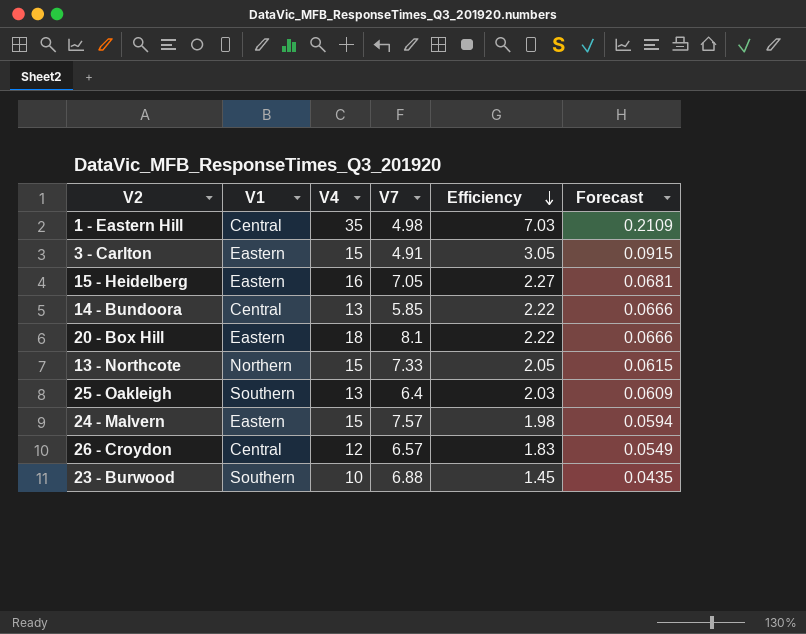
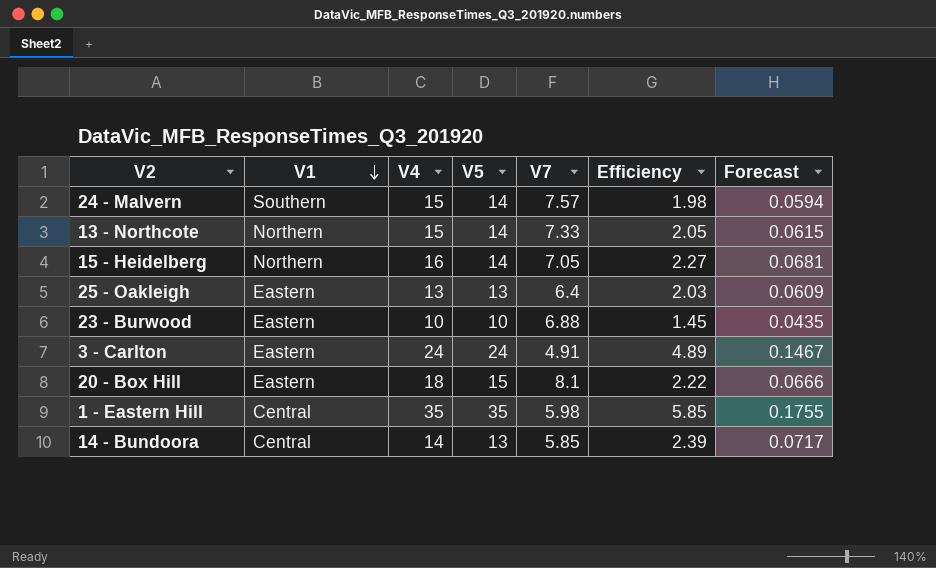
row order: Efficiency descending -> V1 descending
column V5 | position: none -> 4
row 26 - Croydon: Central | 12 | 6.57 | 1.83 | 0.0549 -> none
24 - Malvern | V1: Eastern -> Southern
15 - Heidelberg | V1: Eastern -> Northern
25 - Oakleigh | V1: Southern -> Eastern
23 - Burwood | V1: Southern -> Eastern
3 - Carlton | V4: 15 -> 24
3 - Carlton | Efficiency: 3.05 -> 4.89
3 - Carlton | Forecast: 0.0915 -> 0.1467
1 - Eastern Hill | V7: 4.98 -> 5.98
1 - Eastern Hill | Efficiency: 7.03 -> 5.85
1 - Eastern Hill | Forecast: 0.2109 -> 0.1755
14 - Bundoora | V4: 13 -> 14
14 - Bundoora | Efficiency: 2.22 -> 2.39
14 - Bundoora | Forecast: 0.0666 -> 0.0717

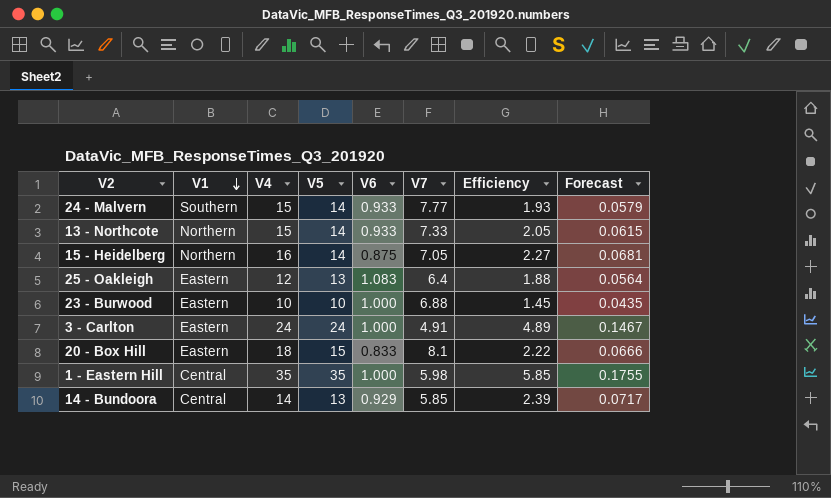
column V6 | formula: none -> [V5] / [V4]
24 - Malvern | V7: 7.57 -> 7.77
24 - Malvern | Efficiency: 1.98 -> 1.93
24 - Malvern | Forecast: 0.0594 -> 0.0579
25 - Oakleigh | V4: 13 -> 12
25 - Oakleigh | Efficiency: 2.03 -> 1.88
25 - Oakleigh | Forecast: 0.0609 -> 0.0564

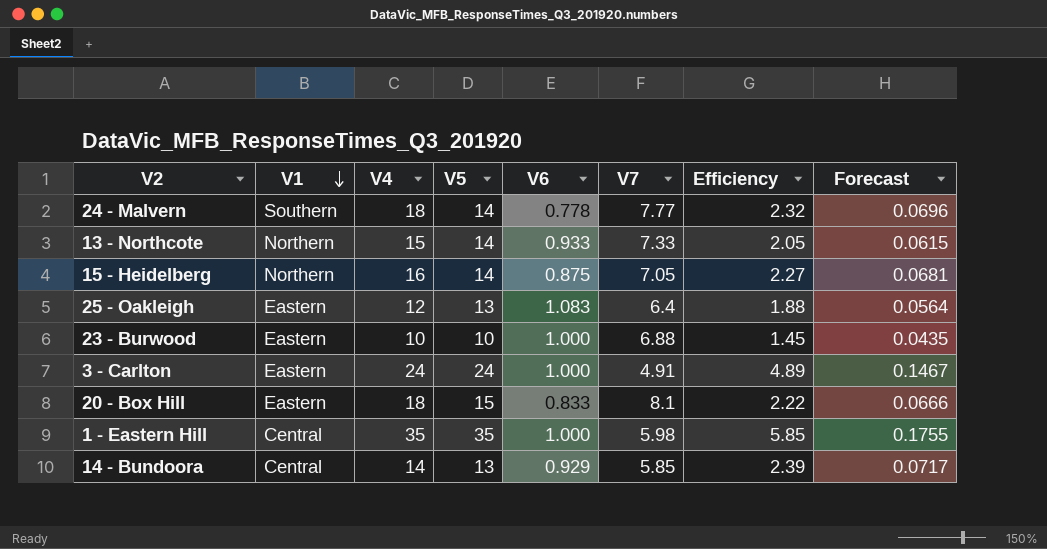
24 - Malvern | V4: 15 -> 18
24 - Malvern | V6: 0.933 -> 0.778
24 - Malvern | Efficiency: 1.93 -> 2.32
24 - Malvern | Forecast: 0.0579 -> 0.0696

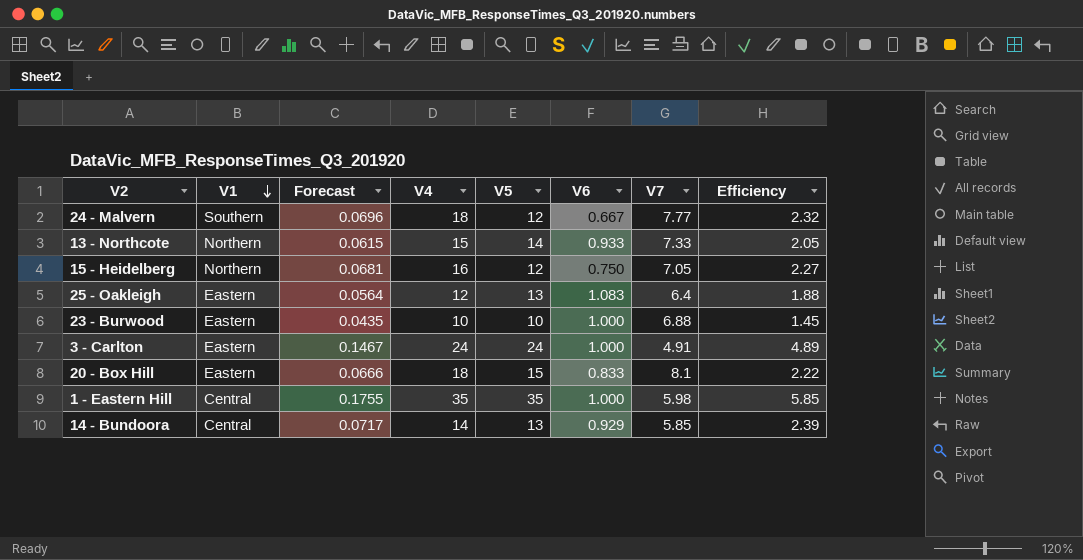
column Forecast | position: 8 -> 3
24 - Malvern | V5: 14 -> 12
24 - Malvern | V6: 0.778 -> 0.667
15 - Heidelberg | V5: 14 -> 12
15 - Heidelberg | V6: 0.875 -> 0.750

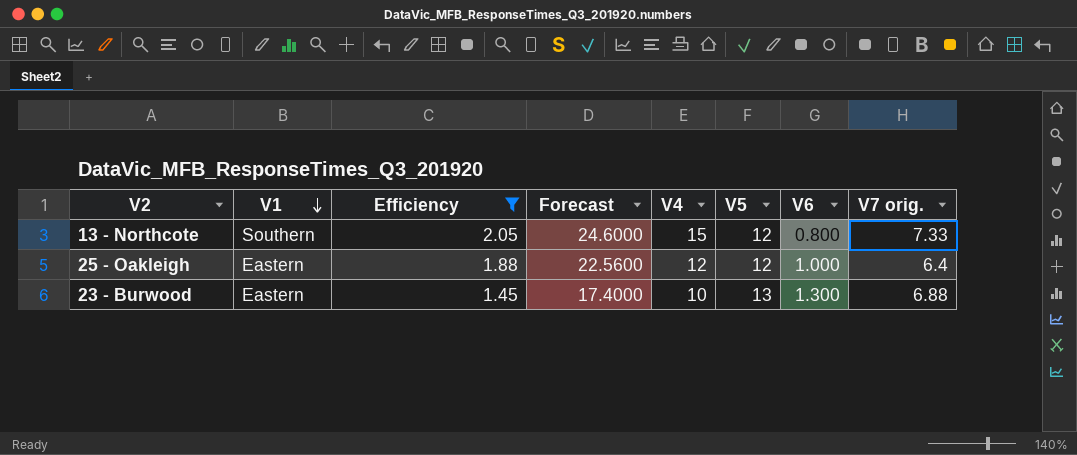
filter: none -> Efficiency <= 2.05
column Efficiency | position: 8 -> 3
column Forecast | formula: [Efficiency] * 0.03 -> [Efficiency] * 12
column name: V7 -> V7 orig.
13 - Northcote | V1: Northern -> Southern
13 - Northcote | V5: 14 -> 12
13 - Northcote | V6: 0.933 -> 0.800
25 - Oakleigh | V5: 13 -> 12
25 - Oakleigh | V6: 1.083 -> 1.000
23 - Burwood | V5: 10 -> 13
23 - Burwood | V6: 1.000 -> 1.300

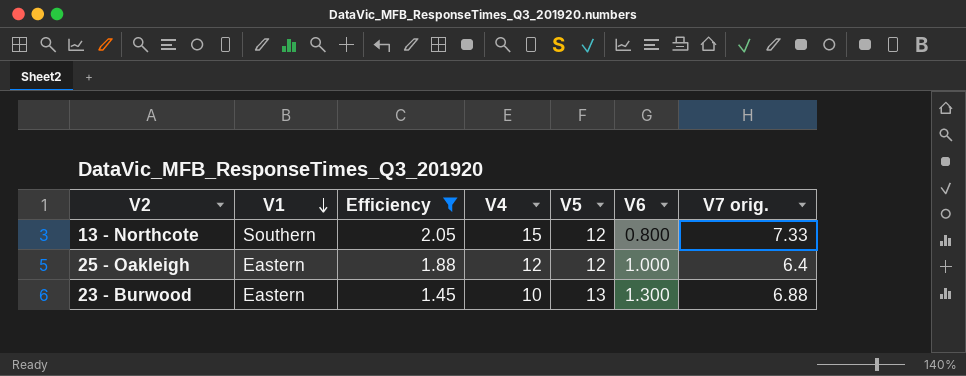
column Forecast | formula: [Efficiency] * 12 -> none

